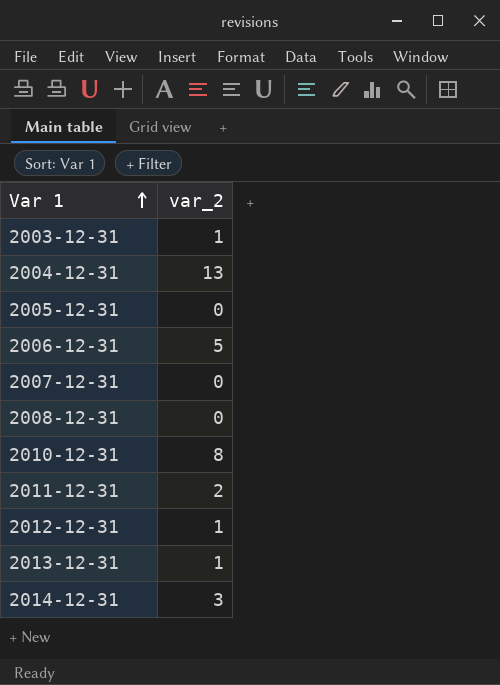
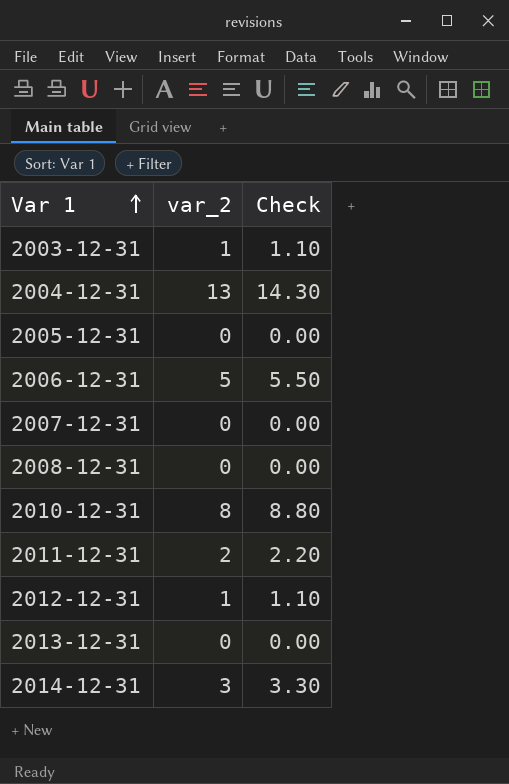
column Check | formula: none -> [var_2] * 1.1
2013-12-31 | var_2: 1 -> 0

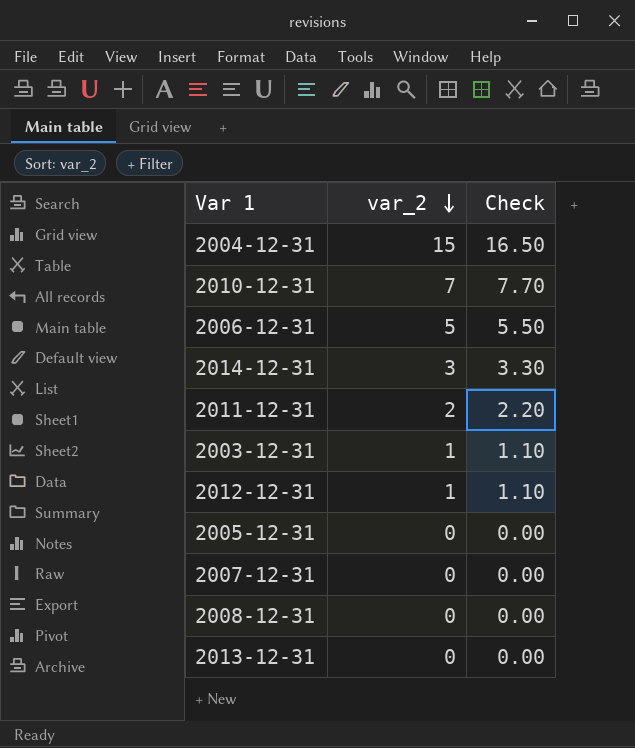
row order: Var 1 ascending -> var_2 descending
2004-12-31 | var_2: 13 -> 15
2004-12-31 | Check: 14.30 -> 16.50
2010-12-31 | var_2: 8 -> 7
2010-12-31 | Check: 8.80 -> 7.70

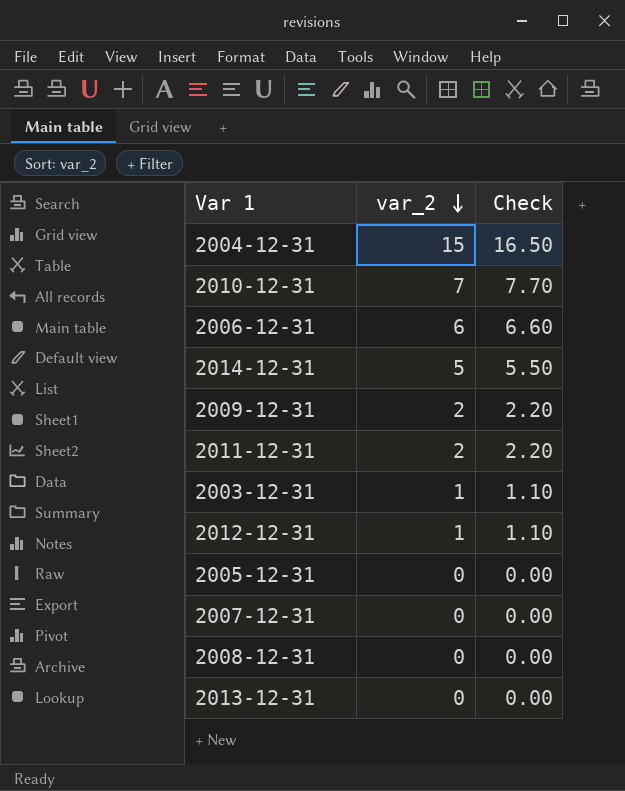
2006-12-31 | var_2: 5 -> 6
2006-12-31 | Check: 5.50 -> 6.60
2014-12-31 | var_2: 3 -> 5
2014-12-31 | Check: 3.30 -> 5.50
row 2009-12-31: none -> 2 | 2.20

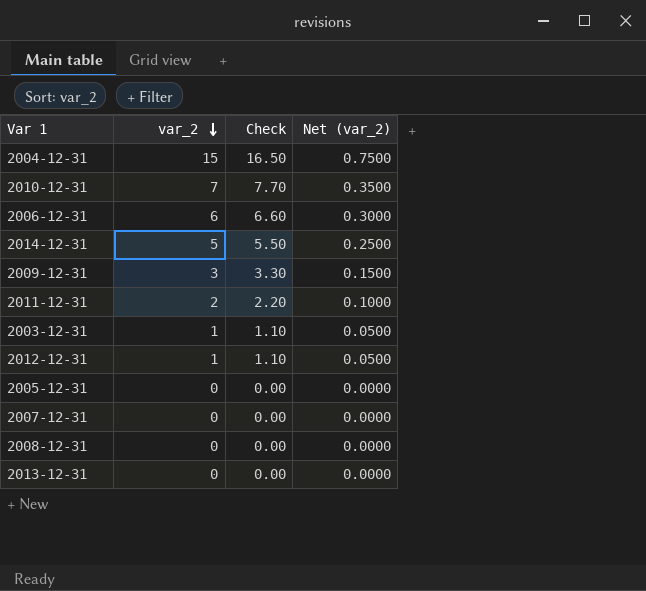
column Net (var_2) | formula: none -> [var_2] * 0.05
2009-12-31 | var_2: 2 -> 3
2009-12-31 | Check: 2.20 -> 3.30

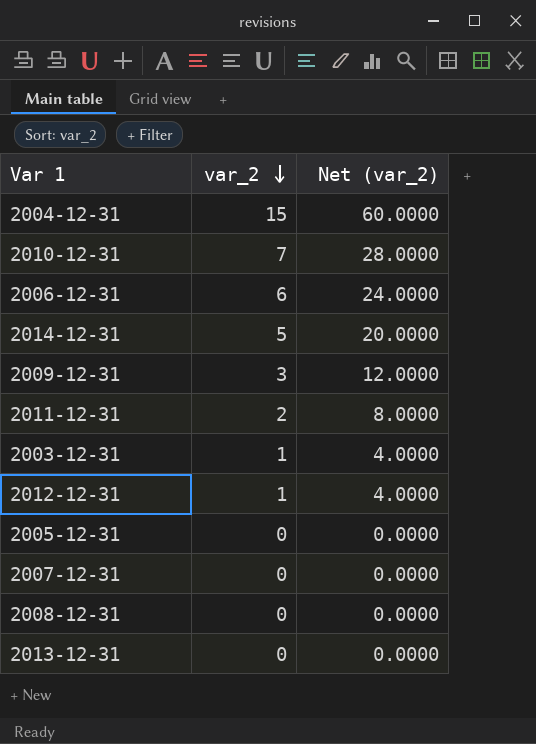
column Check | formula: [var_2] * 1.1 -> none
column Net (var_2) | formula: [var_2] * 0.05 -> [var_2] * 4

